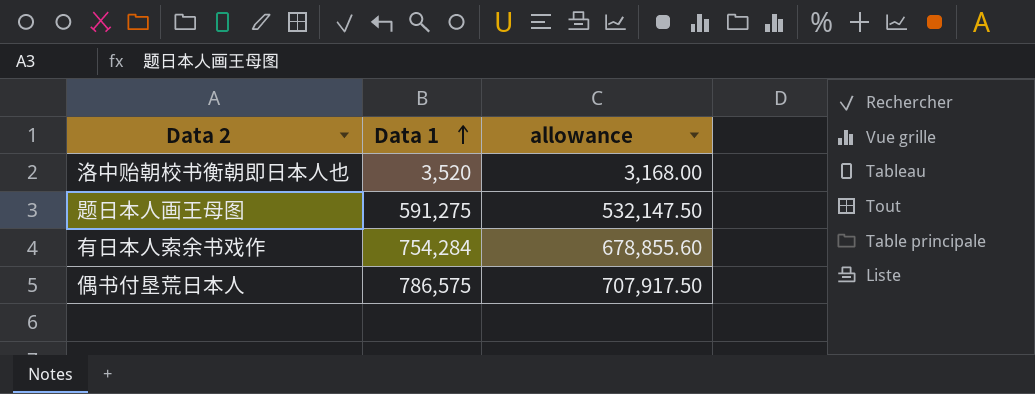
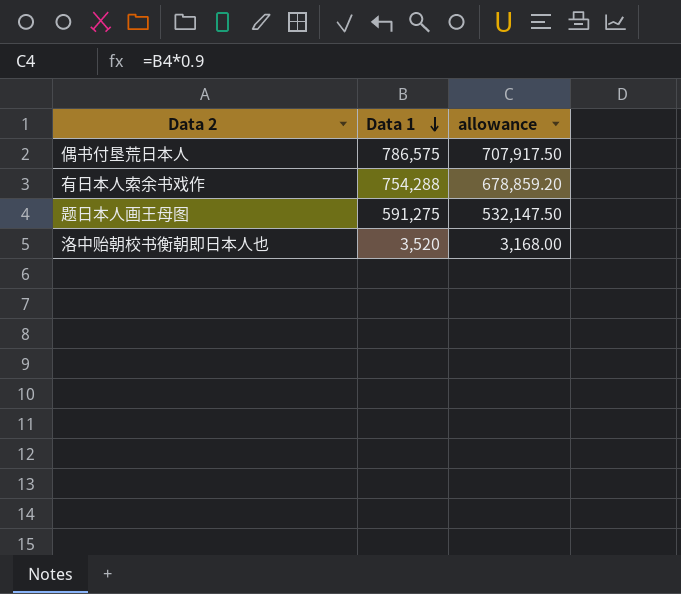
row order: Data 1 ascending -> Data 1 descending
有日本人索余书戏作 | Data 1: 754,284 -> 754,288
有日本人索余书戏作 | allowance: 678,855.60 -> 678,859.20

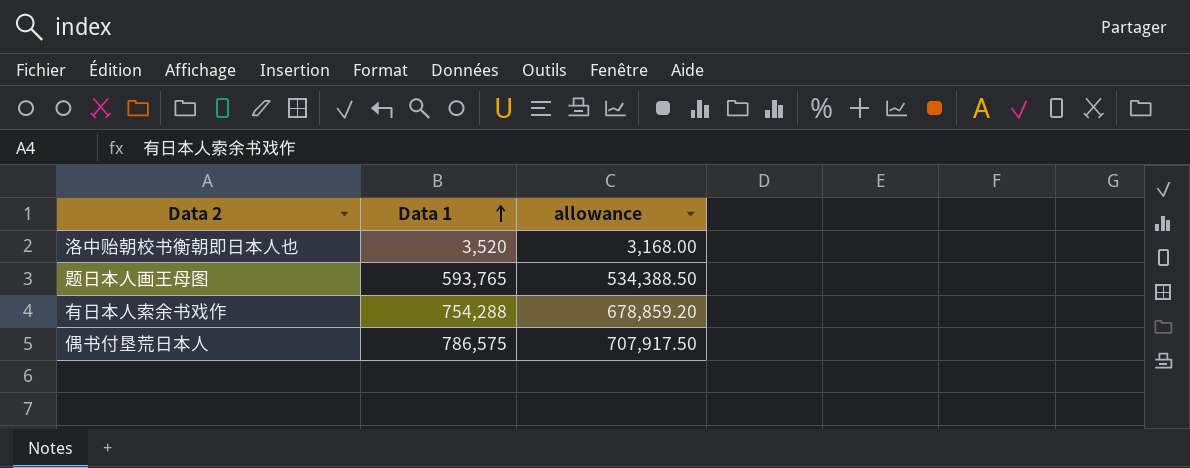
row order: Data 1 descending -> Data 1 ascending
题日本人画王母图 | Data 1: 591,275 -> 593,765
题日本人画王母图 | allowance: 532,147.50 -> 534,388.50

